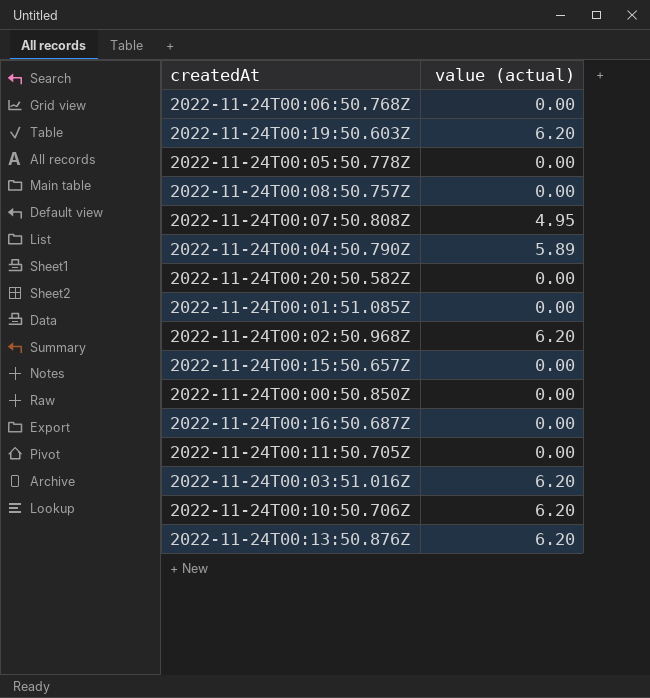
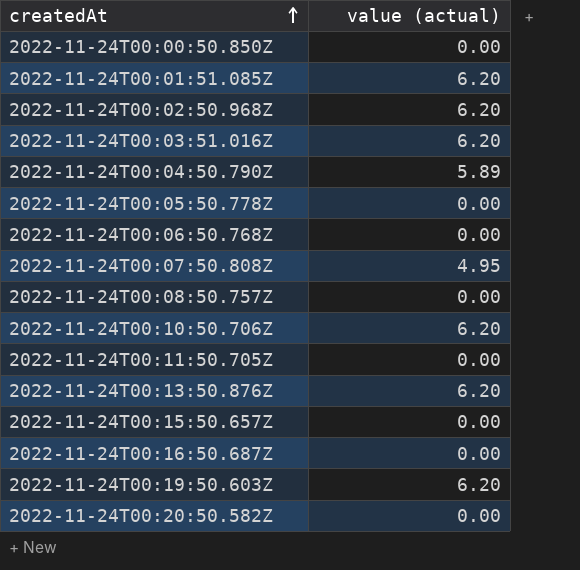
row order: none -> createdAt ascending
2022-11-24T00:01:51.085Z | value (actual): 0.00 -> 6.20

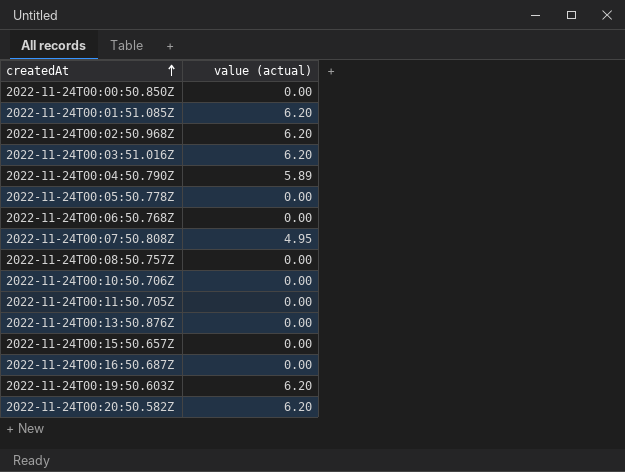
2022-11-24T00:10:50.706Z | value (actual): 6.20 -> 0.00
2022-11-24T00:13:50.876Z | value (actual): 6.20 -> 0.00
2022-11-24T00:20:50.582Z | value (actual): 0.00 -> 6.20

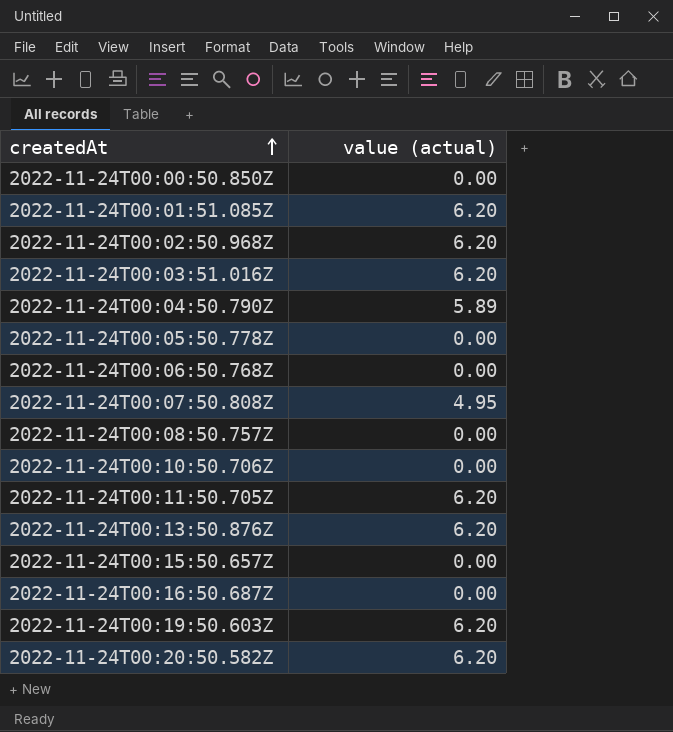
2022-11-24T00:11:50.705Z | value (actual): 0.00 -> 6.20
2022-11-24T00:13:50.876Z | value (actual): 0.00 -> 6.20

